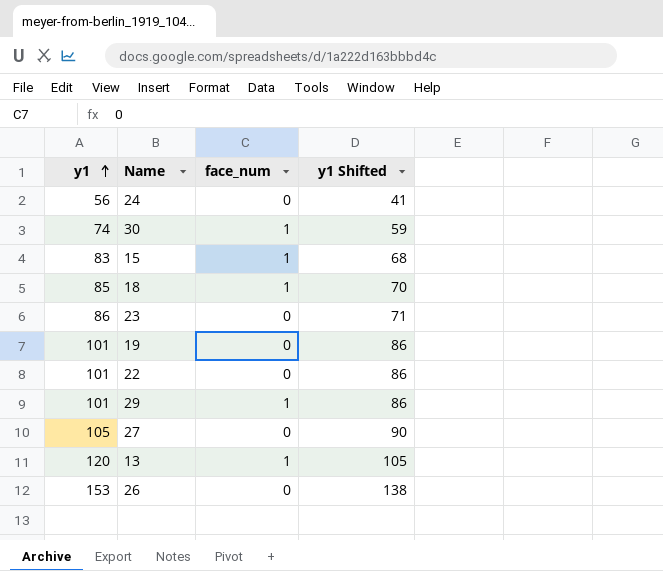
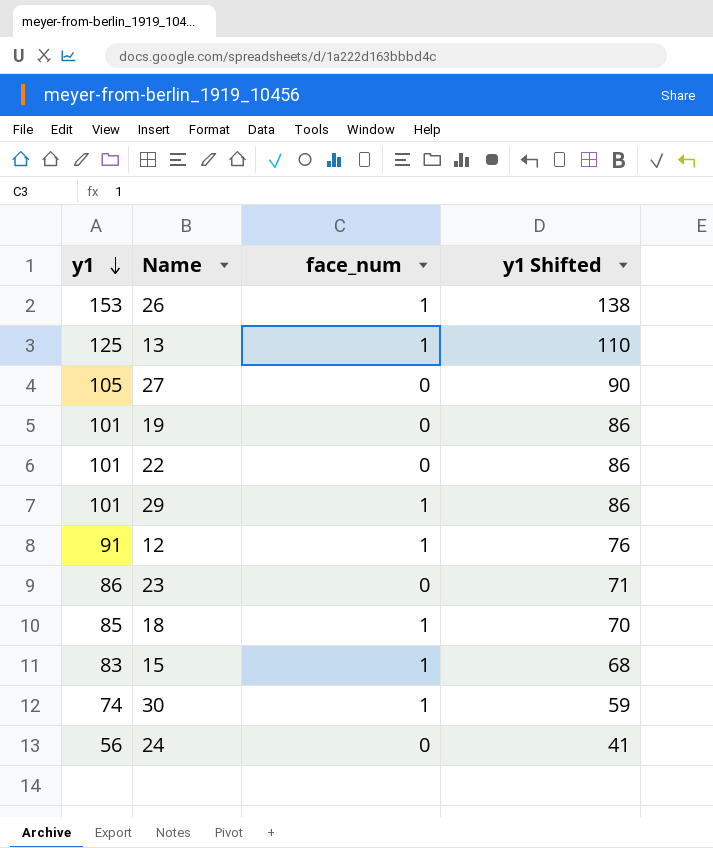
row order: y1 ascending -> y1 descending
26 | face_num: 0 -> 1
13 | y1: 120 -> 125
13 | y1 Shifted: 105 -> 110
row 12: none -> 91 | 1 | 76

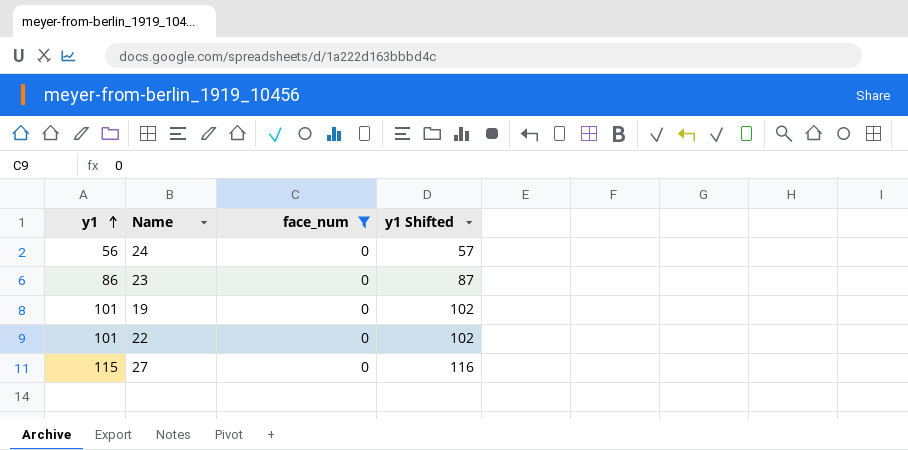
filter: none -> face_num = 0
row order: y1 descending -> y1 ascending
column y1 Shifted | formula: [y1] - 15 -> [y1] + 1
27 | y1: 105 -> 115

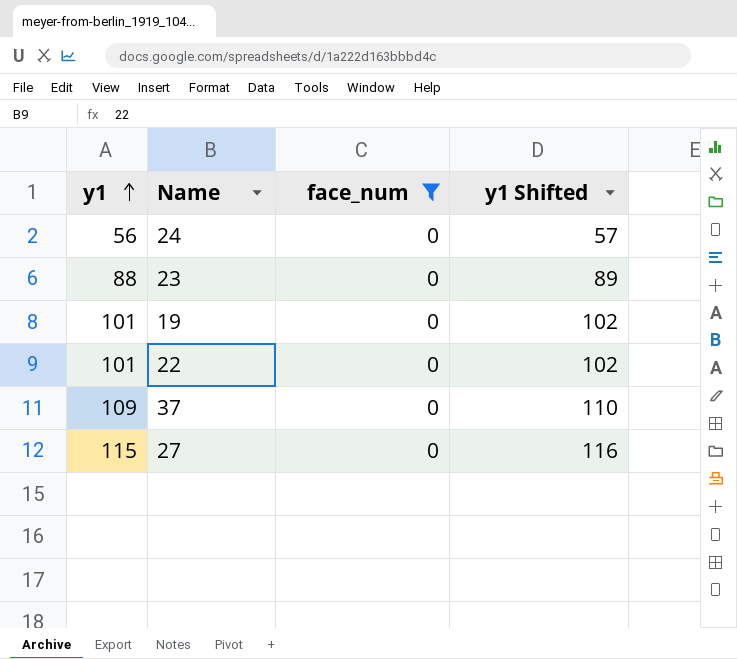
23 | y1: 86 -> 88
23 | y1 Shifted: 87 -> 89
row 37: none -> 109 | 0 | 110

